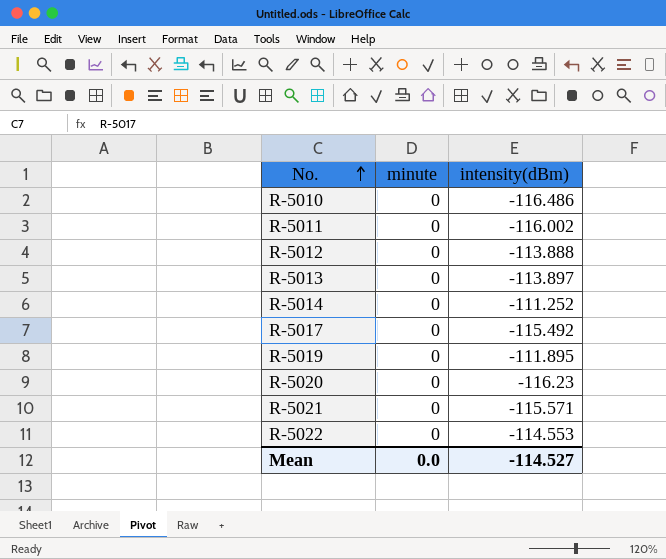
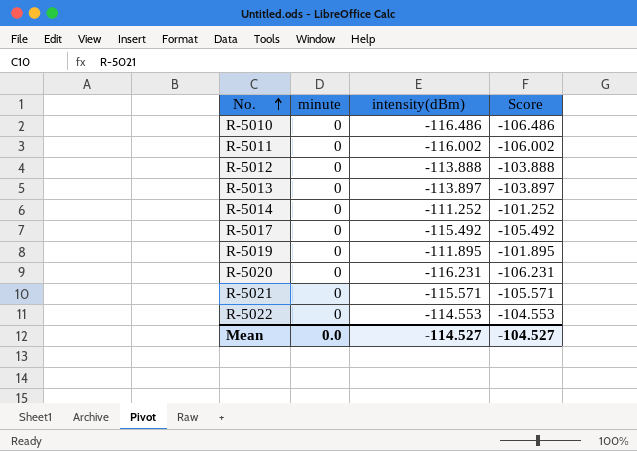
column Score | formula: none -> [intensity(dBm)] + 10
R-5020 | intensity(dBm): -116.23 -> -116.231

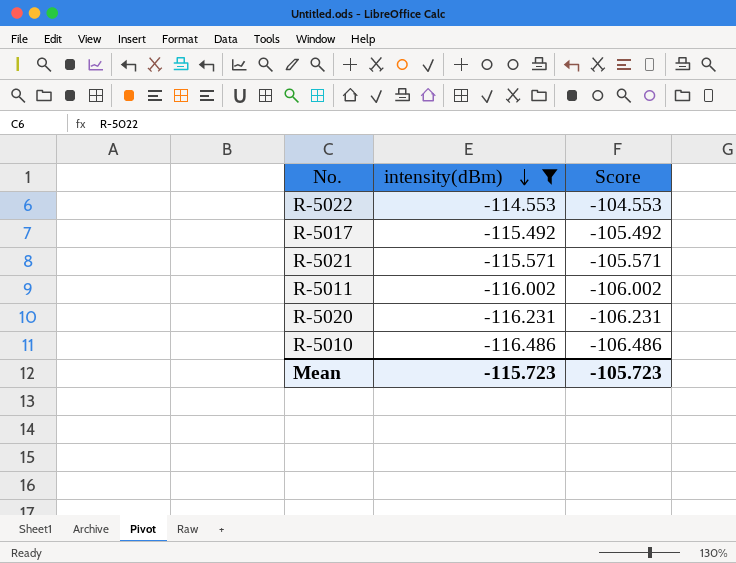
filter: none -> intensity(dBm) <= -114.553
row order: No. ascending -> intensity(dBm) descending
column minute | position: 2 -> none
Mean | intensity(dBm): -114.527 -> -115.723
Mean | Score: -104.527 -> -105.723

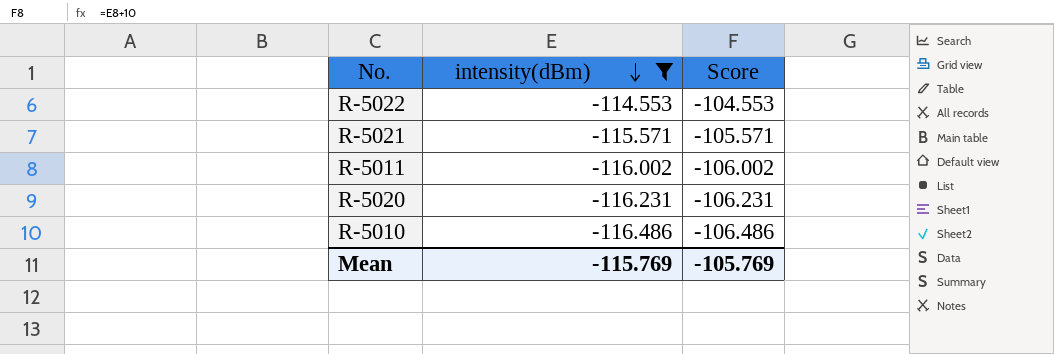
row R-5017: -115.492 | -105.492 -> none
Mean | intensity(dBm): -115.723 -> -115.769
Mean | Score: -105.723 -> -105.769

